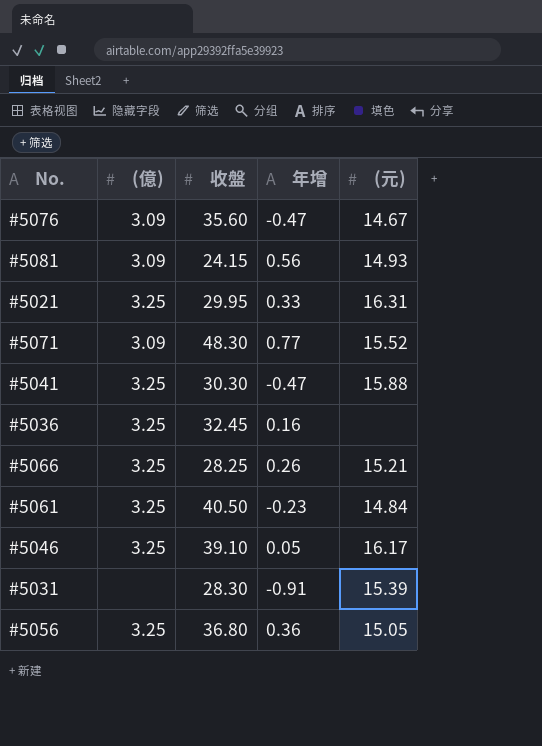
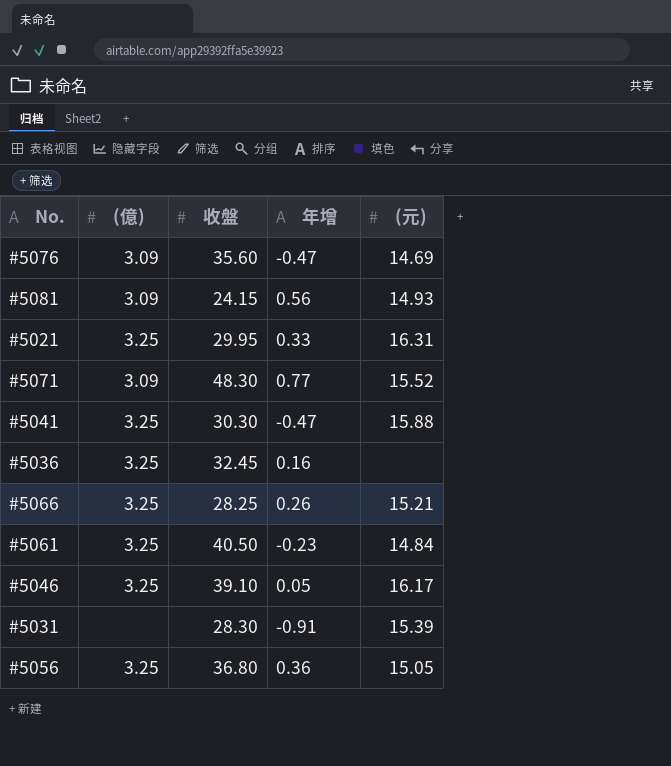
#5076 | (元): 14.67 -> 14.69

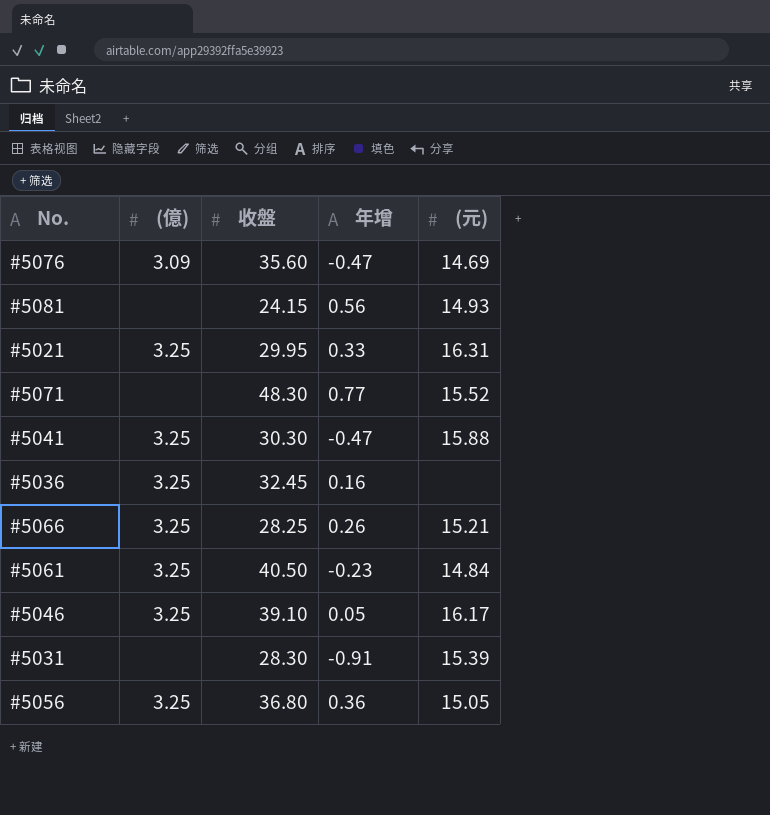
#5081 | (億): 3.09 -> none
#5071 | (億): 3.09 -> none

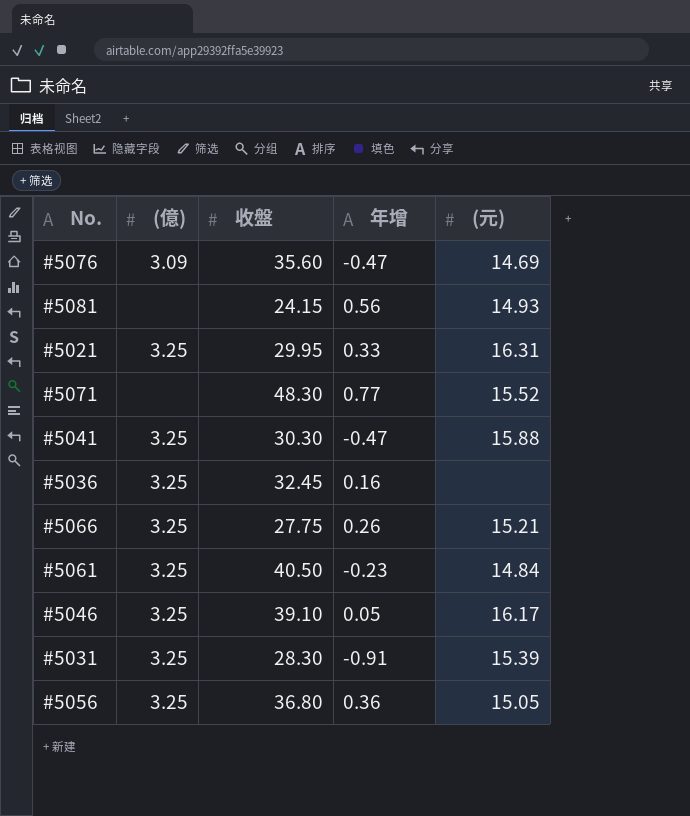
#5066 | 收盤: 28.25 -> 27.75
#5031 | (億): none -> 3.25

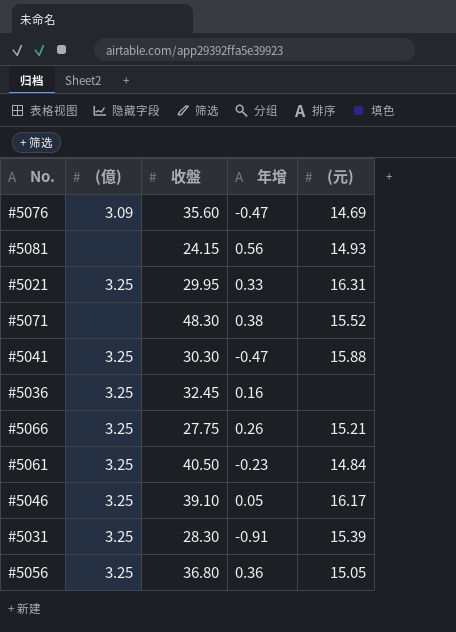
#5071 | 年增: 0.77 -> 0.38

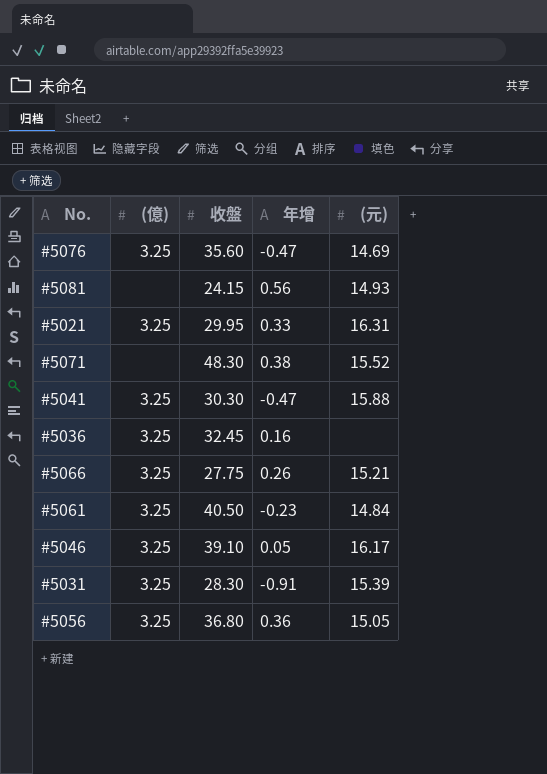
#5076 | (億): 3.09 -> 3.25

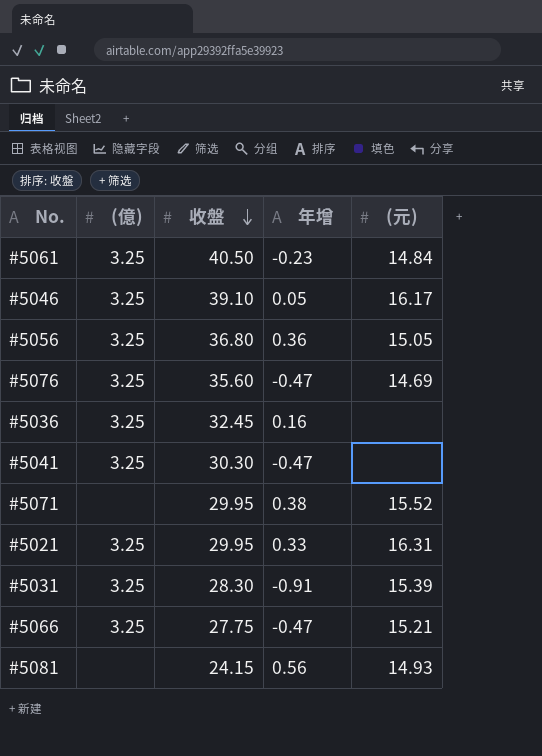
row order: none -> 收盤 descending
#5041 | (元): 15.88 -> none
#5071 | 收盤: 48.30 -> 29.95
#5066 | 年增: 0.26 -> -0.47

